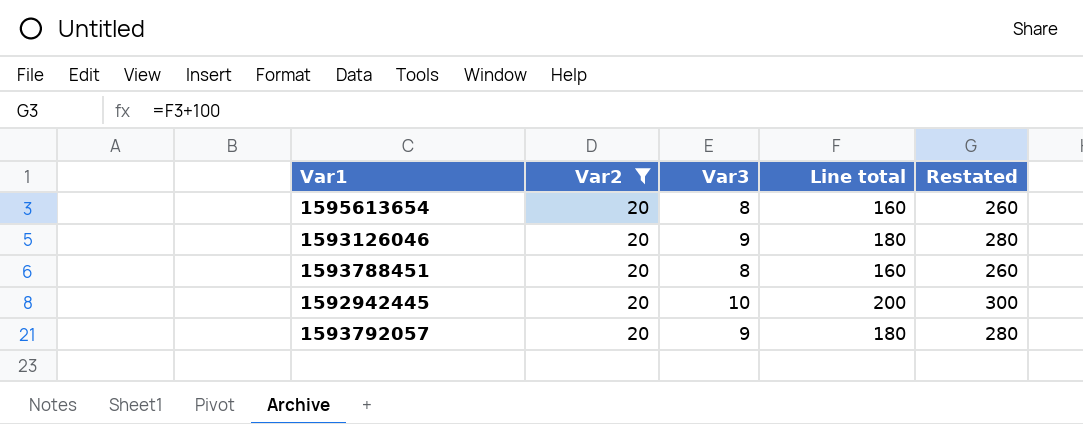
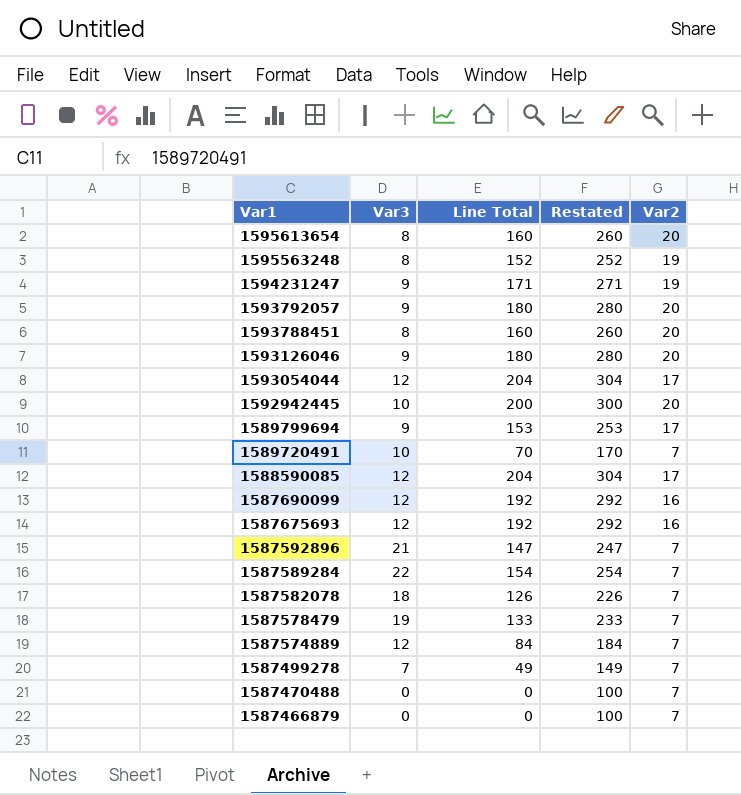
filter: Var2 = 20 -> none
row order: none -> Var1 descending
column name: Line total -> Line Total
column Var2 | position: 2 -> 5

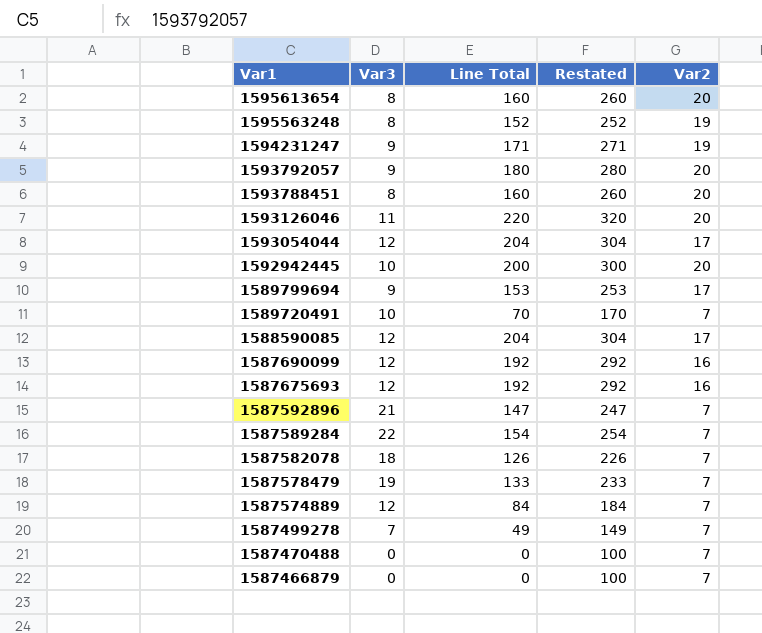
1593126046 | Var3: 9 -> 11
1593126046 | Line Total: 180 -> 220
1593126046 | Restated: 280 -> 320

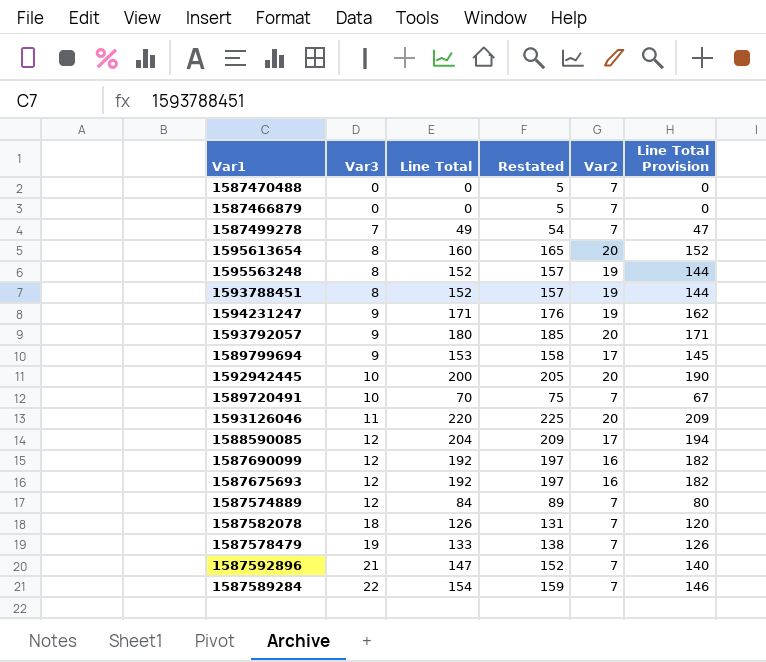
row order: Var1 descending -> Var3 ascending
column Restated | formula: [Line Total] + 100 -> [Line Total] + 5
column Line Total Provision | formula: none -> [Line Total] * 0.95
row 1593054044: 12 | 204 | 304 | 17 -> none
1593788451 | Line Total: 160 -> 152
1593788451 | Var2: 20 -> 19

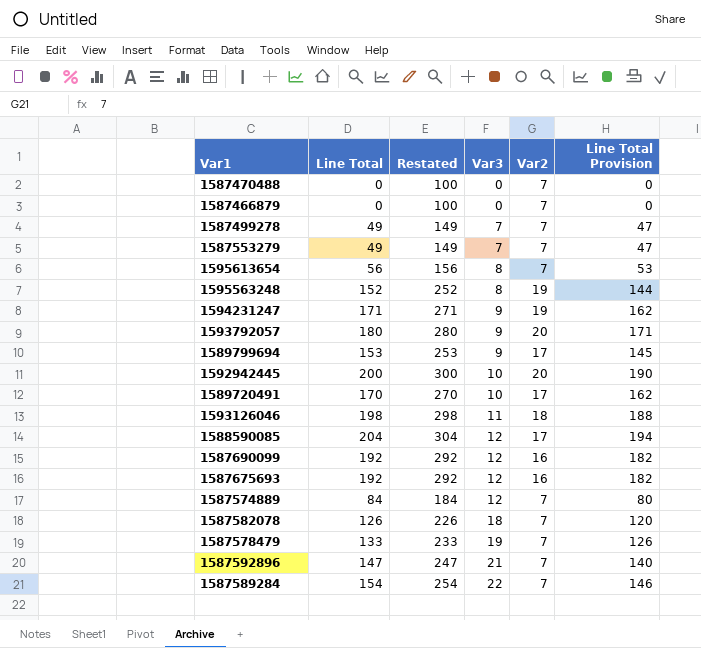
column Restated | formula: [Line Total] + 5 -> [Line Total] + 100
column Var3 | position: 2 -> 4
row 1593788451: 8 | 152 | 157 | 19 | 144 -> none
row 1587553279: none -> 49 | 149 | 7 | 7 | 47
1595613654 | Line Total: 160 -> 56
1595613654 | Var2: 20 -> 7
1595613654 | Line Total Provision: 152 -> 53
1589720491 | Line Total: 70 -> 170
1589720491 | Var2: 7 -> 17
1589720491 | Line Total Provision: 67 -> 162
1593126046 | Line Total: 220 -> 198
1593126046 | Var2: 20 -> 18
1593126046 | Line Total Provision: 209 -> 188

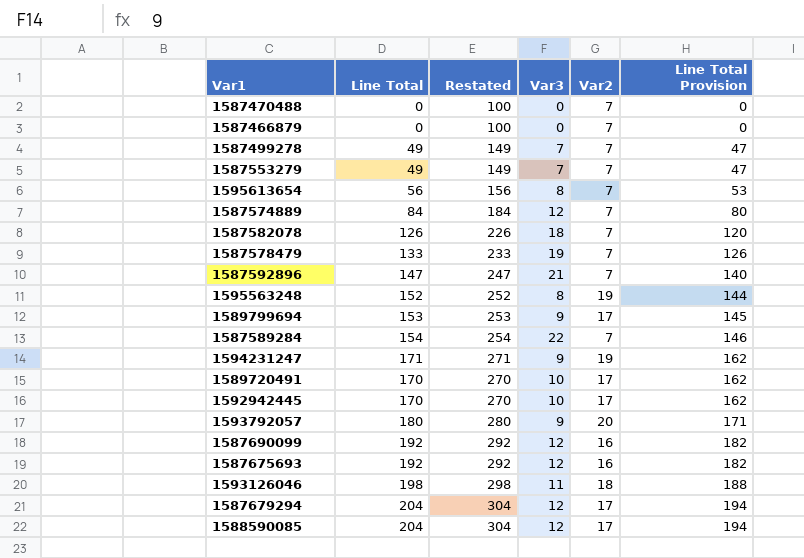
row order: Var3 ascending -> Line Total Provision ascending
1592942445 | Line Total: 200 -> 170
1592942445 | Restated: 300 -> 270
1592942445 | Var2: 20 -> 17
1592942445 | Line Total Provision: 190 -> 162
row 1587679294: none -> 204 | 304 | 12 | 17 | 194

